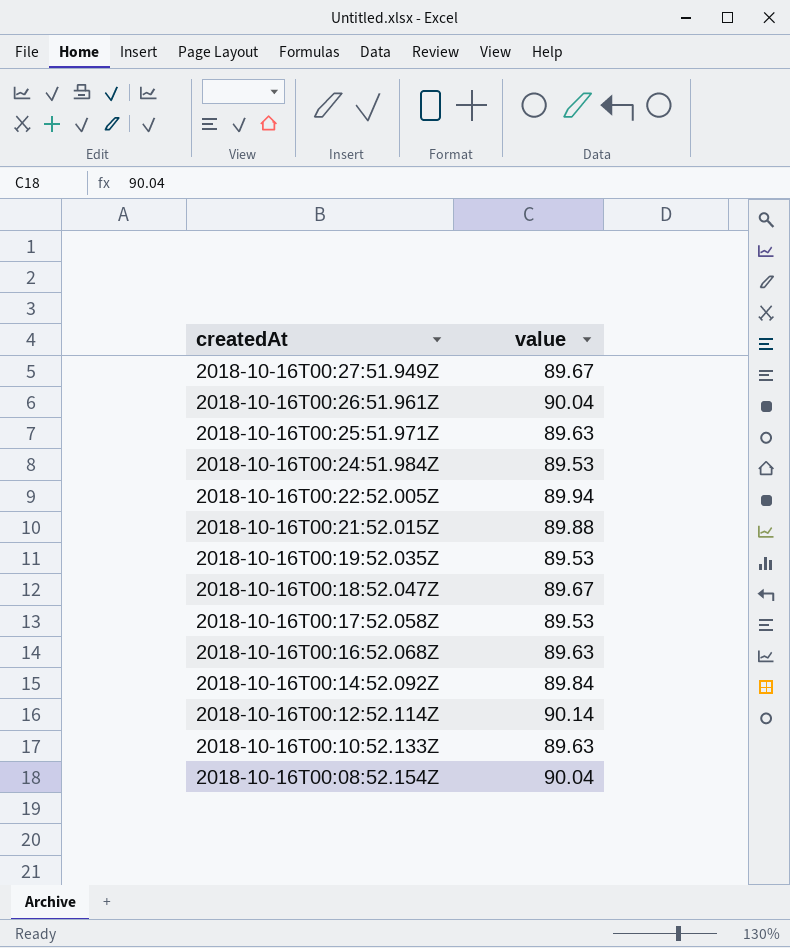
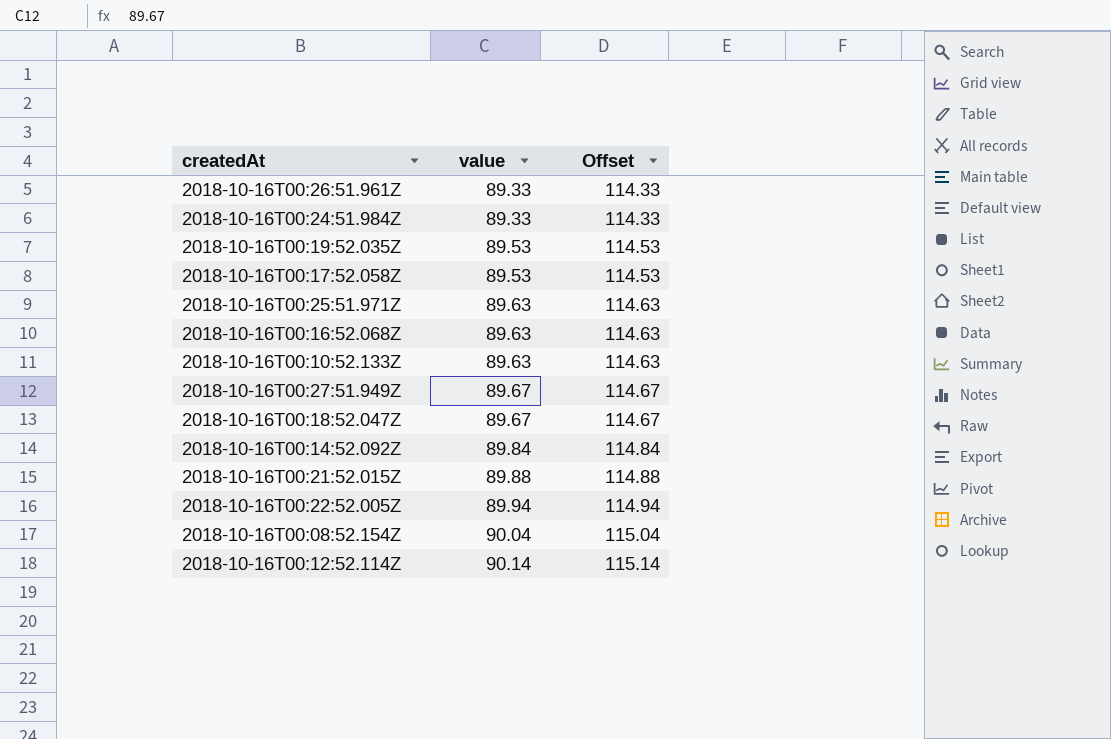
row order: createdAt descending -> value ascending
column Offset | formula: none -> [value] + 25
2018-10-16T00:26:51.961Z | value: 90.04 -> 89.33
2018-10-16T00:24:51.984Z | value: 89.53 -> 89.33

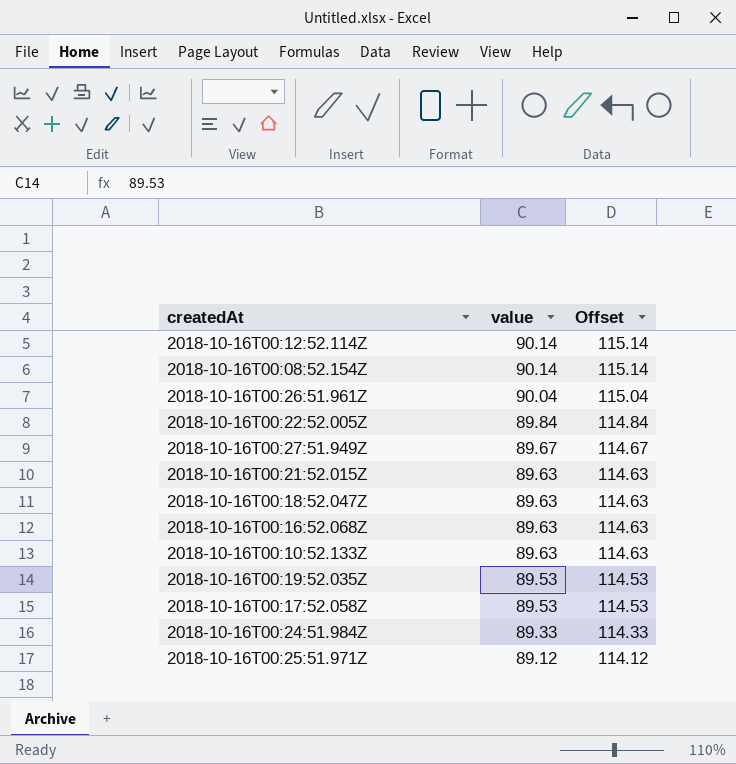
row order: value ascending -> value descending
row 2018-10-16T00:14:52.092Z: 89.84 | 114.84 -> none
2018-10-16T00:08:52.154Z | value: 90.04 -> 90.14
2018-10-16T00:08:52.154Z | Offset: 115.04 -> 115.14
2018-10-16T00:26:51.961Z | value: 89.33 -> 90.04
2018-10-16T00:26:51.961Z | Offset: 114.33 -> 115.04
2018-10-16T00:22:52.005Z | value: 89.94 -> 89.84
2018-10-16T00:22:52.005Z | Offset: 114.94 -> 114.84
2018-10-16T00:21:52.015Z | value: 89.88 -> 89.63
2018-10-16T00:21:52.015Z | Offset: 114.88 -> 114.63
2018-10-16T00:18:52.047Z | value: 89.67 -> 89.63
2018-10-16T00:18:52.047Z | Offset: 114.67 -> 114.63
2018-10-16T00:25:51.971Z | value: 89.63 -> 89.12
2018-10-16T00:25:51.971Z | Offset: 114.63 -> 114.12

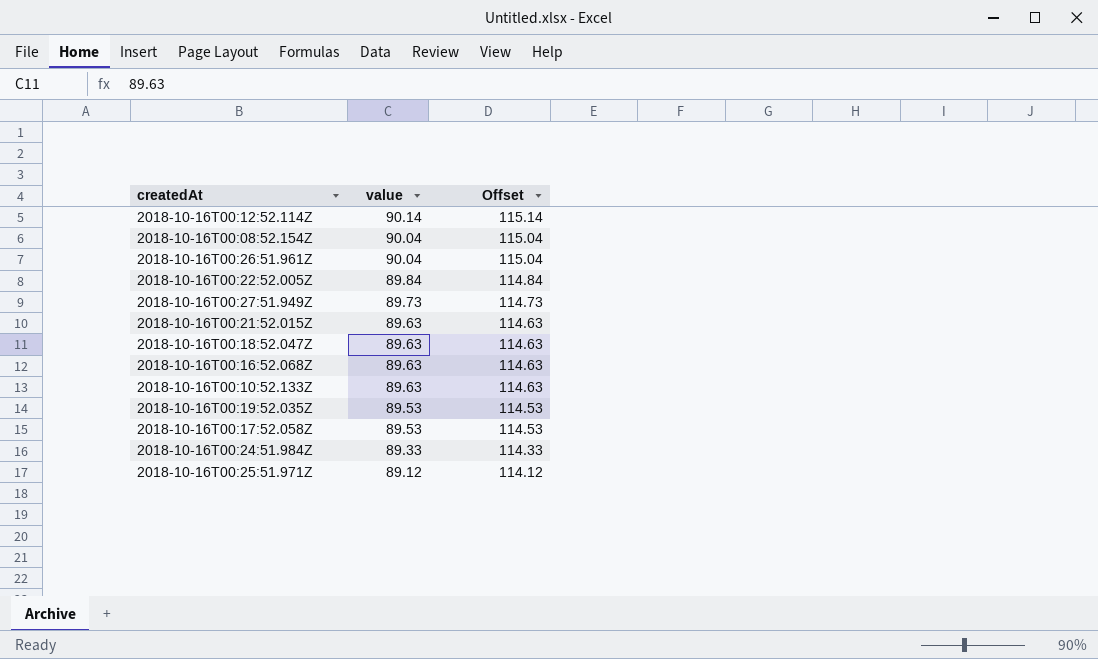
2018-10-16T00:08:52.154Z | value: 90.14 -> 90.04
2018-10-16T00:08:52.154Z | Offset: 115.14 -> 115.04
2018-10-16T00:27:51.949Z | value: 89.67 -> 89.73
2018-10-16T00:27:51.949Z | Offset: 114.67 -> 114.73

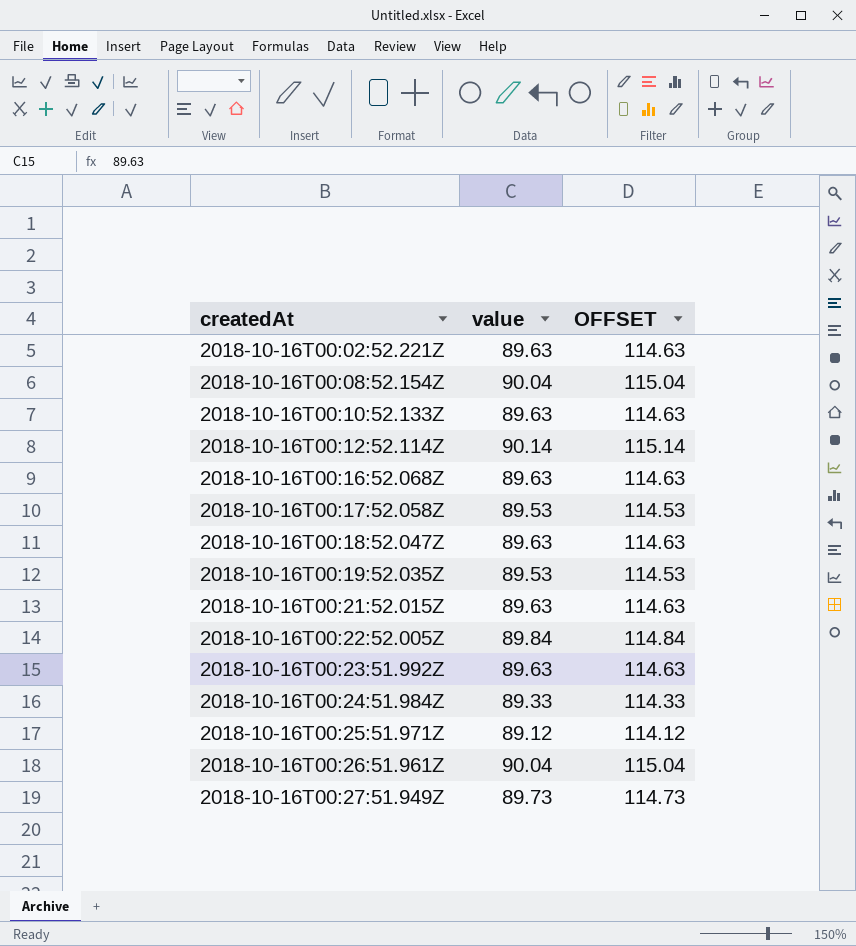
row order: value descending -> createdAt ascending
column name: Offset -> OFFSET
row 2018-10-16T00:02:52.221Z: none -> 89.63 | 114.63
row 2018-10-16T00:23:51.992Z: none -> 89.63 | 114.63

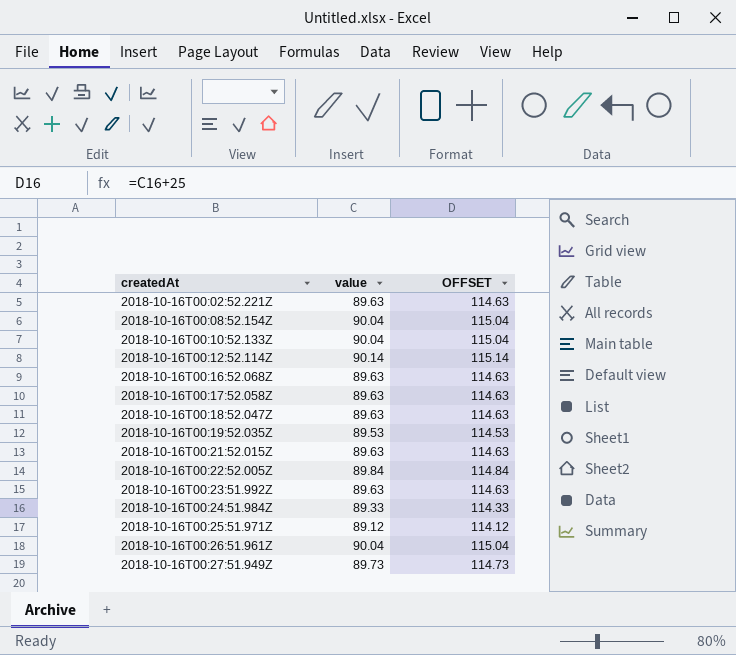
2018-10-16T00:10:52.133Z | value: 89.63 -> 90.04
2018-10-16T00:10:52.133Z | OFFSET: 114.63 -> 115.04
2018-10-16T00:17:52.058Z | value: 89.53 -> 89.63
2018-10-16T00:17:52.058Z | OFFSET: 114.53 -> 114.63

